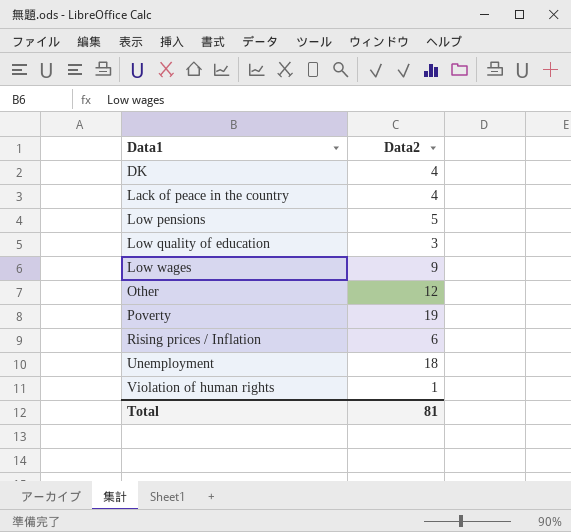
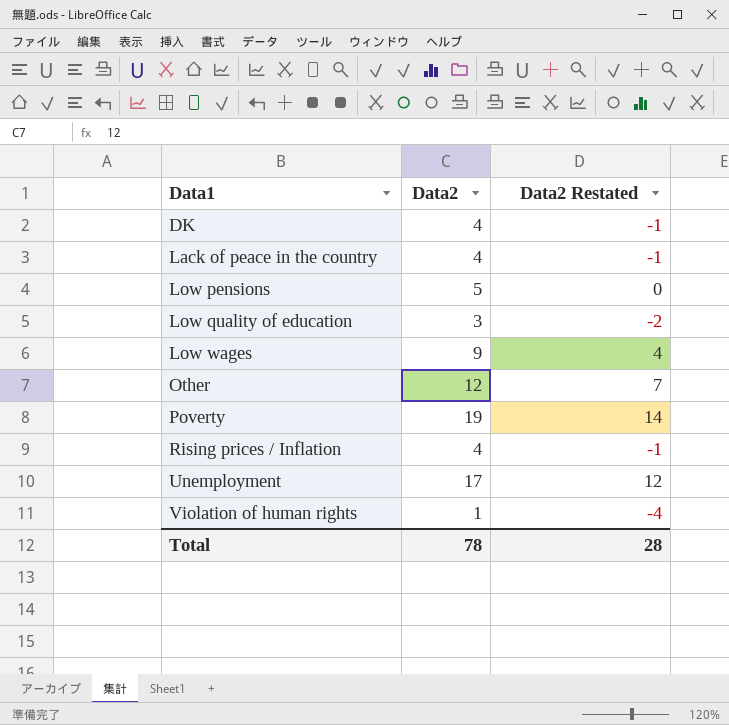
column Data2 Restated | formula: none -> [Data2] - 5
Rising prices / Inflation | Data2: 6 -> 4
Unemployment | Data2: 18 -> 17
Total | Data2: 81 -> 78

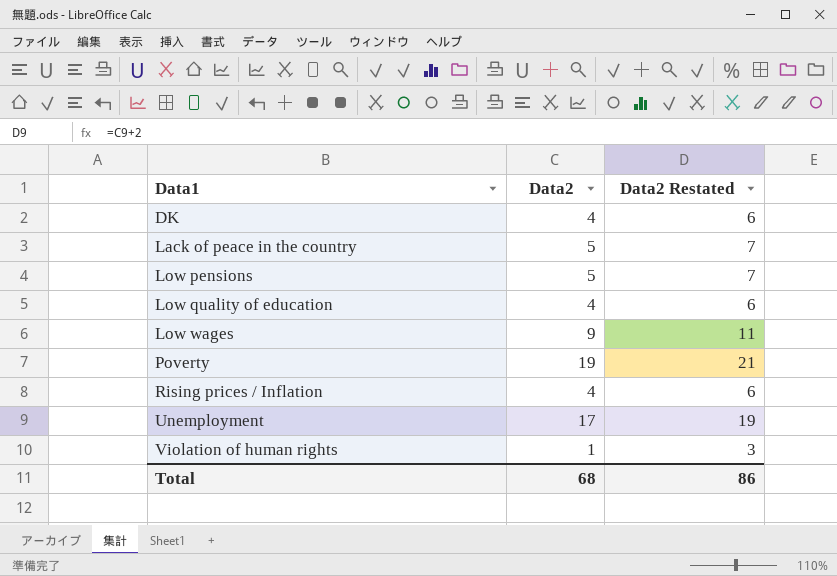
column Data2 Restated | formula: [Data2] - 5 -> [Data2] + 2
row Other: 12 | 7 -> none
Lack of peace in the country | Data2: 4 -> 5
Low quality of education | Data2: 3 -> 4
Total | Data2: 78 -> 68
Total | Data2 Restated: 28 -> 86

